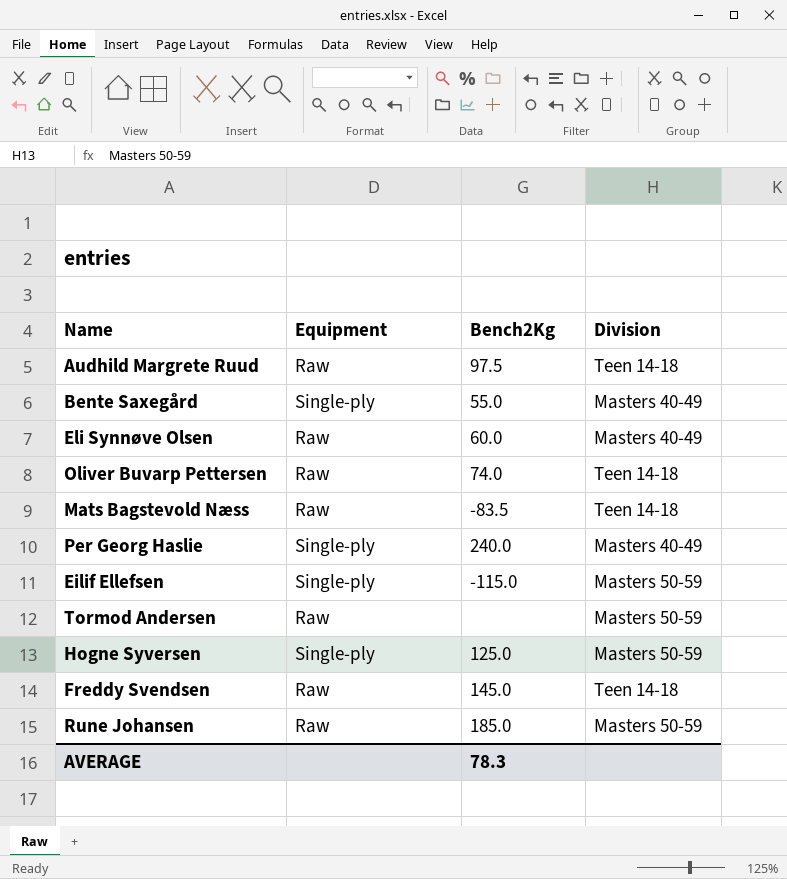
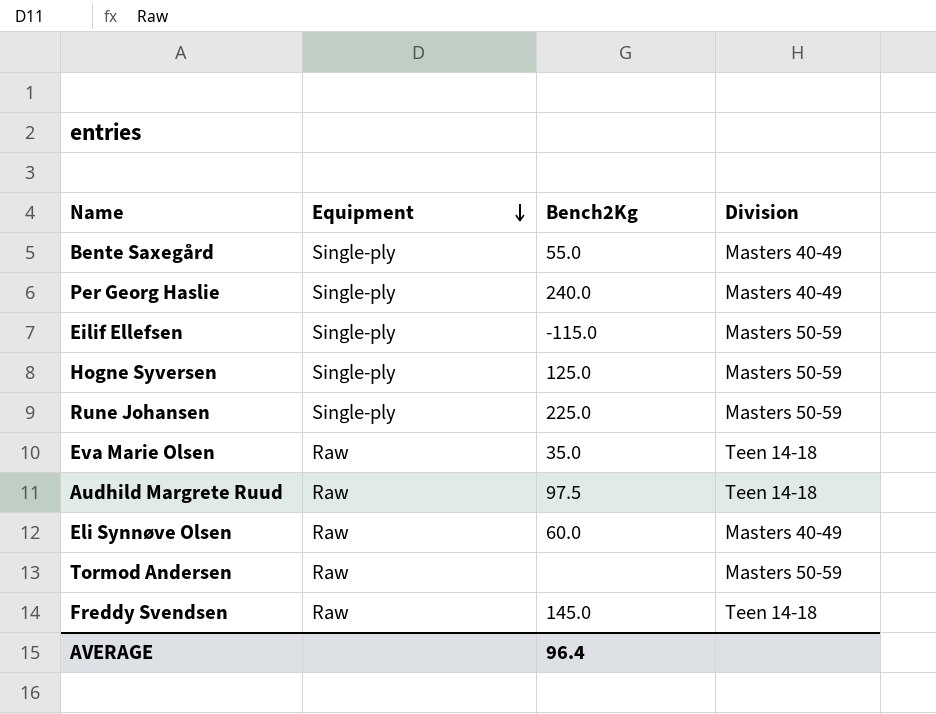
row order: none -> Equipment descending
row Oliver Buvarp Pettersen: Raw | 74.0 | Teen 14-18 -> none
row Mats Bagstevold Næss: Raw | -83.5 | Teen 14-18 -> none
Rune Johansen | Equipment: Raw -> Single-ply
Rune Johansen | Bench2Kg: 185.0 -> 225.0
row Eva Marie Olsen: none -> Raw | 35.0 | Teen 14-18
AVERAGE | Bench2Kg: 78.3 -> 96.4

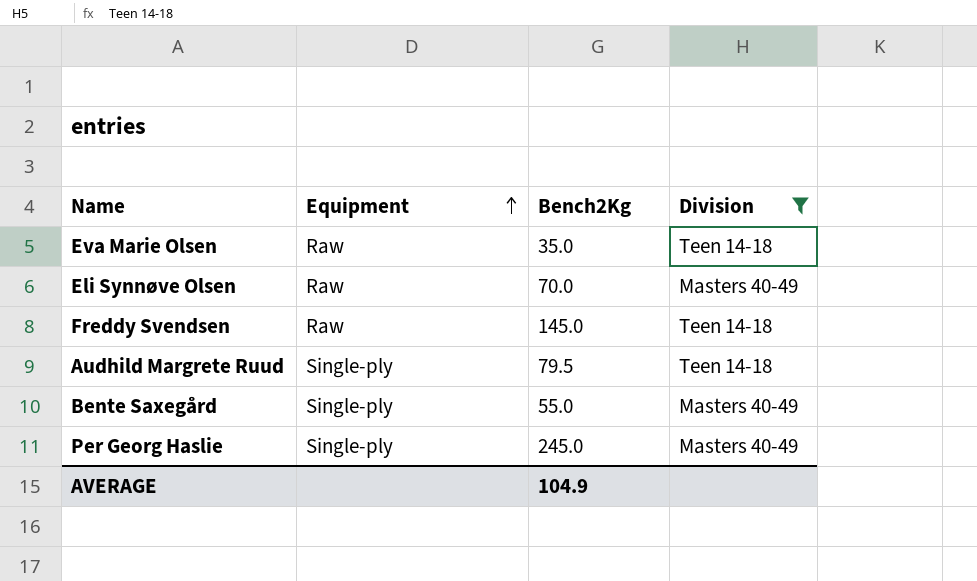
filter: none -> Division != Masters 50-59
row order: Equipment descending -> Equipment ascending
Eli Synnøve Olsen | Bench2Kg: 60.0 -> 70.0
Audhild Margrete Ruud | Equipment: Raw -> Single-ply
Audhild Margrete Ruud | Bench2Kg: 97.5 -> 79.5
Per Georg Haslie | Bench2Kg: 240.0 -> 245.0
AVERAGE | Bench2Kg: 96.4 -> 104.9

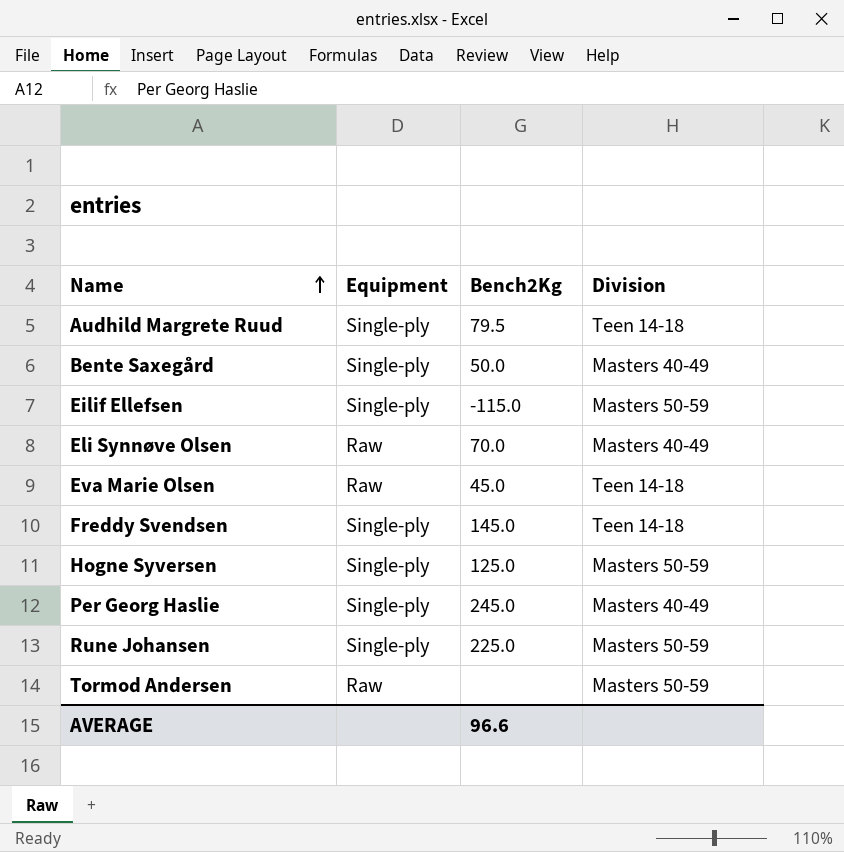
filter: Division != Masters 50-59 -> none
row order: Equipment ascending -> Name ascending
Bente Saxegård | Bench2Kg: 55.0 -> 50.0
Eva Marie Olsen | Bench2Kg: 35.0 -> 45.0
Freddy Svendsen | Equipment: Raw -> Single-ply
AVERAGE | Bench2Kg: 104.9 -> 96.6

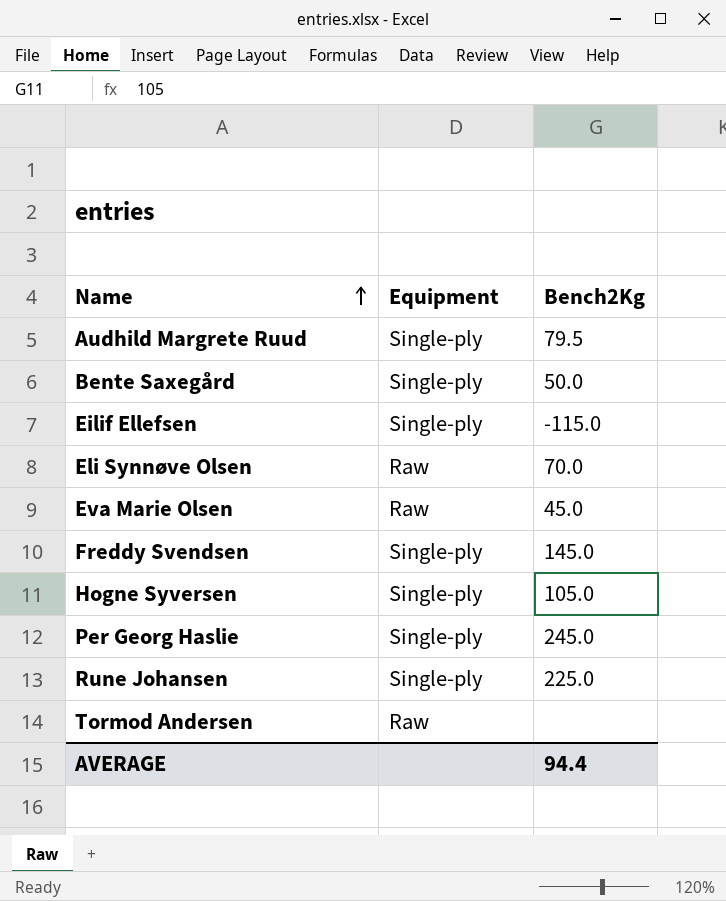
column Division | position: 4 -> none
Hogne Syversen | Bench2Kg: 125.0 -> 105.0
AVERAGE | Bench2Kg: 96.6 -> 94.4

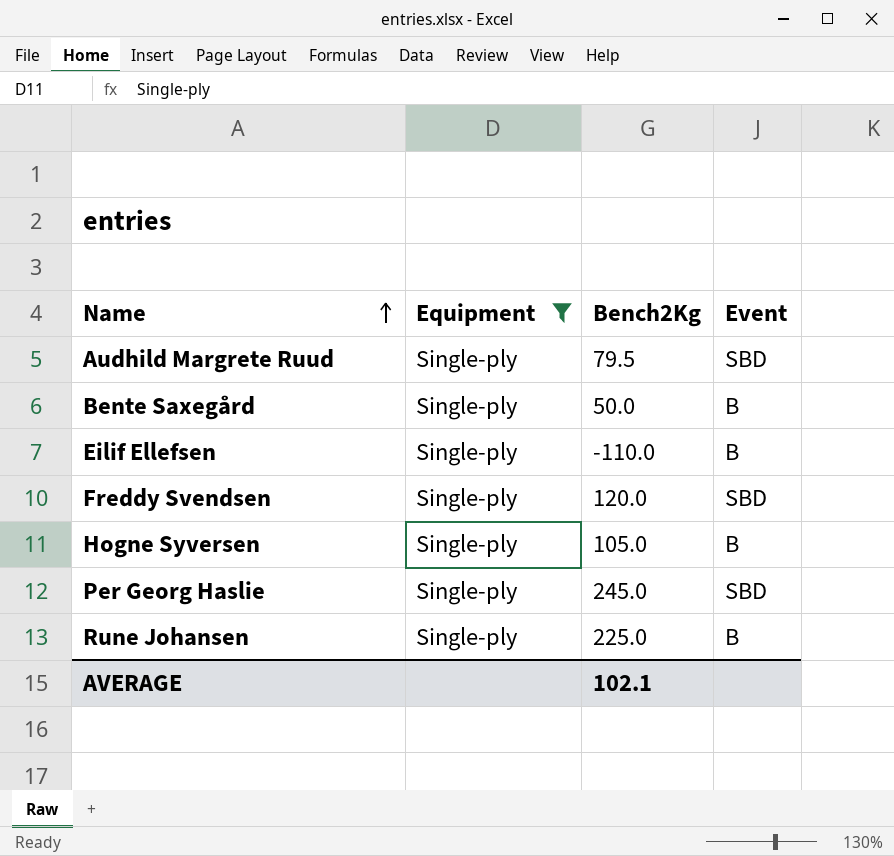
filter: none -> Equipment = Single-ply
column Event | position: none -> 4
Eilif Ellefsen | Bench2Kg: -115.0 -> -110.0
Freddy Svendsen | Bench2Kg: 145.0 -> 120.0
AVERAGE | Bench2Kg: 94.4 -> 102.1

